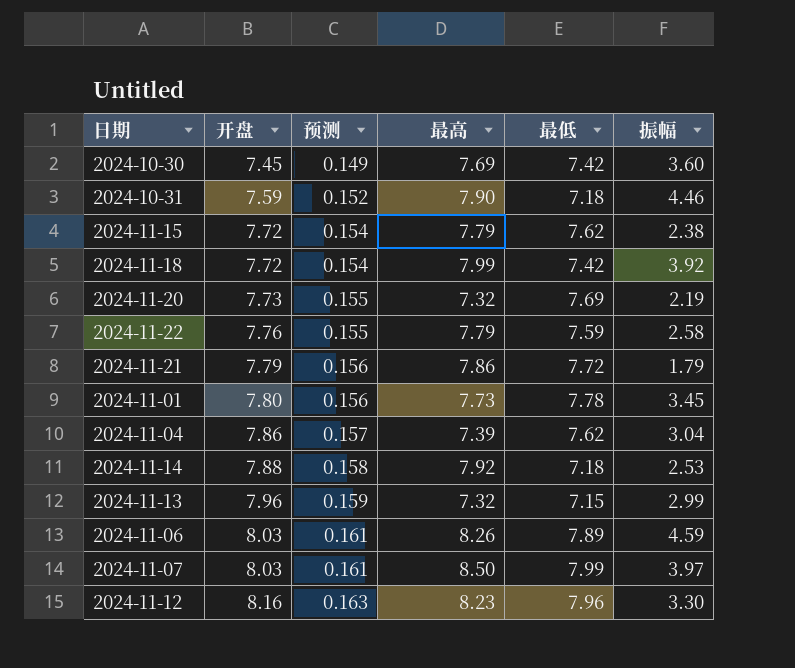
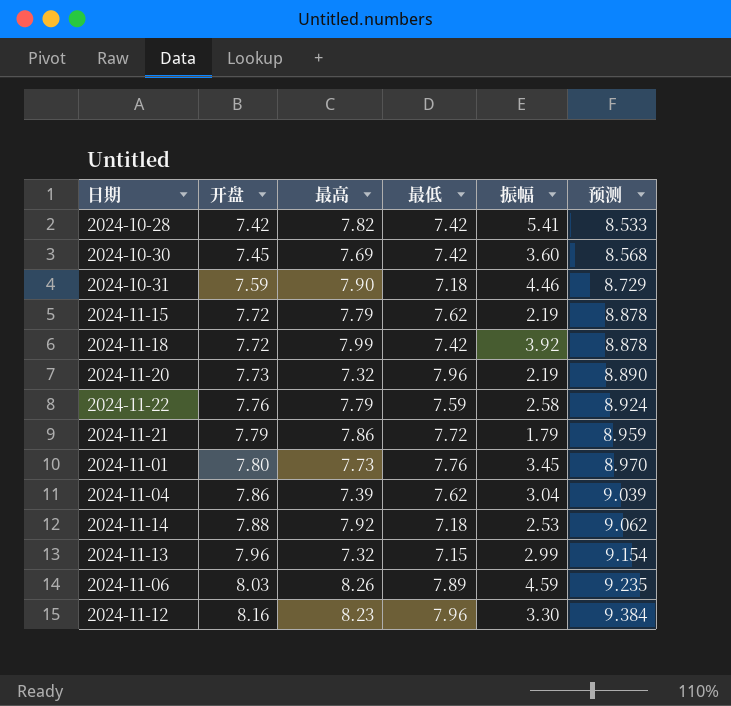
column 预测 | formula: [开盘] * 0.02 -> [开盘] * 1.15
column 预测 | position: 3 -> 6
row 2024-11-07: 8.03 | 0.161 | 8.50 | 7.99 | 3.97 -> none
row 2024-10-28: none -> 7.42 | 7.82 | 7.42 | 5.41 | 8.533
2024-11-15 | 振幅: 2.38 -> 2.19
2024-11-20 | 最低: 7.69 -> 7.96
2024-11-01 | 最低: 7.78 -> 7.76

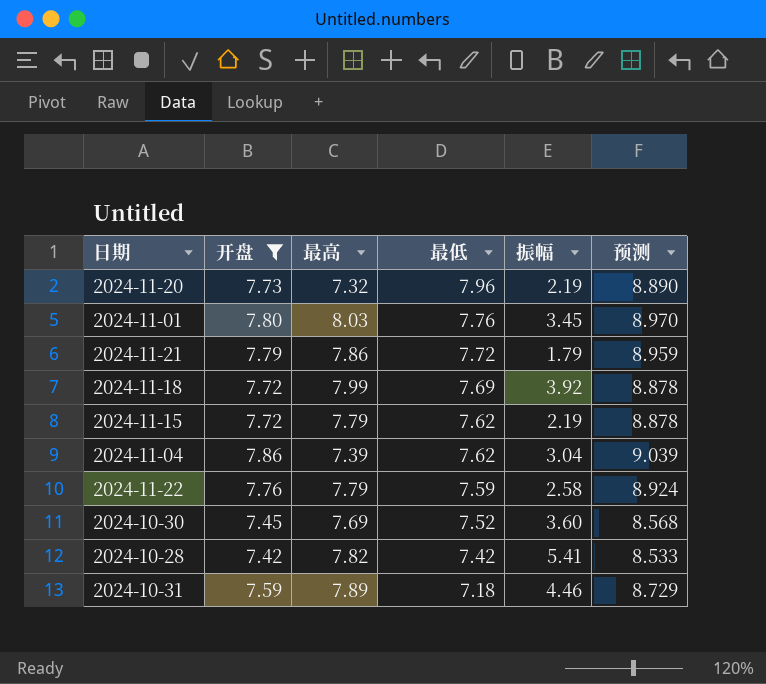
filter: none -> 开盘 <= 7.86
row order: 开盘 ascending -> 最低 descending
2024-11-01 | 最高: 7.73 -> 8.03
2024-11-18 | 最低: 7.42 -> 7.69
2024-10-30 | 最低: 7.42 -> 7.52
2024-10-31 | 最高: 7.90 -> 7.89

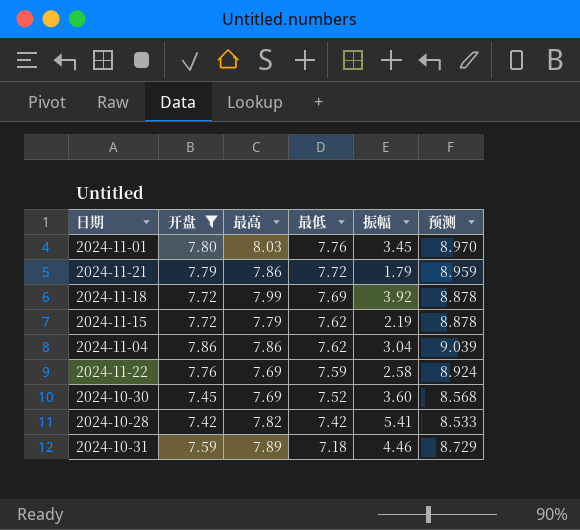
row 2024-11-20: 7.73 | 7.32 | 7.96 | 2.19 | 8.890 -> none
2024-11-04 | 最高: 7.39 -> 7.86
2024-11-22 | 最高: 7.79 -> 7.69

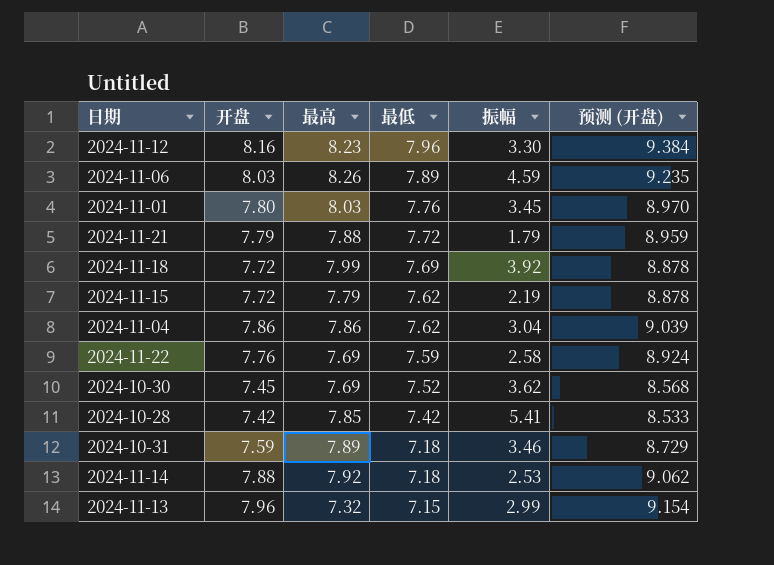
filter: 开盘 <= 7.86 -> none
column name: 预测 -> 预测 (开盘)
2024-11-21 | 最高: 7.86 -> 7.88
2024-10-30 | 振幅: 3.60 -> 3.62
2024-10-28 | 最高: 7.82 -> 7.85
2024-10-31 | 振幅: 4.46 -> 3.46

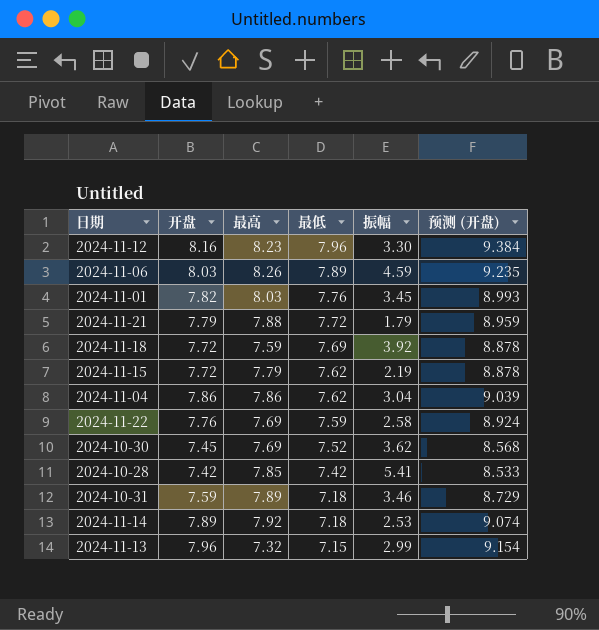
2024-11-01 | 开盘: 7.80 -> 7.82
2024-11-01 | 预测 (开盘): 8.970 -> 8.993
2024-11-18 | 最高: 7.99 -> 7.59
2024-11-14 | 开盘: 7.88 -> 7.89
2024-11-14 | 预测 (开盘): 9.062 -> 9.074

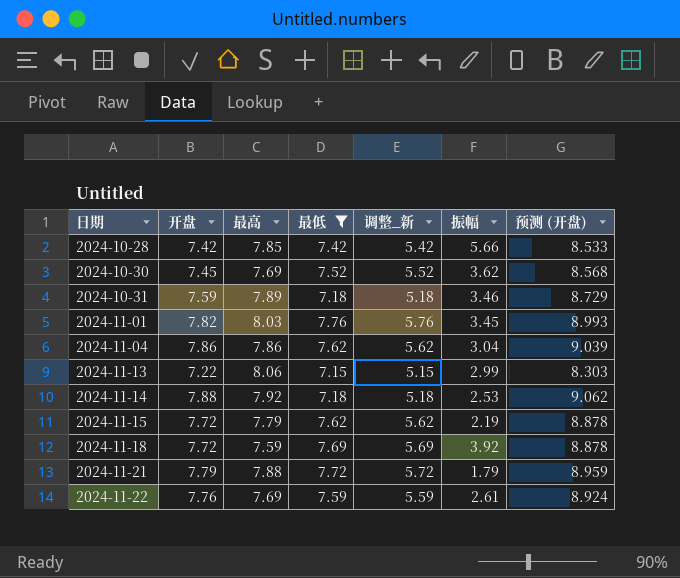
filter: none -> 最低 <= 7.76
row order: 最低 descending -> 日期 ascending
column 调整_新 | formula: none -> [最低] - 2
2024-10-28 | 振幅: 5.41 -> 5.66
2024-11-13 | 开盘: 7.96 -> 7.22
2024-11-13 | 最高: 7.32 -> 8.06
2024-11-13 | 预测 (开盘): 9.154 -> 8.303
2024-11-14 | 开盘: 7.89 -> 7.88
2024-11-14 | 预测 (开盘): 9.074 -> 9.062
2024-11-22 | 振幅: 2.58 -> 2.61

